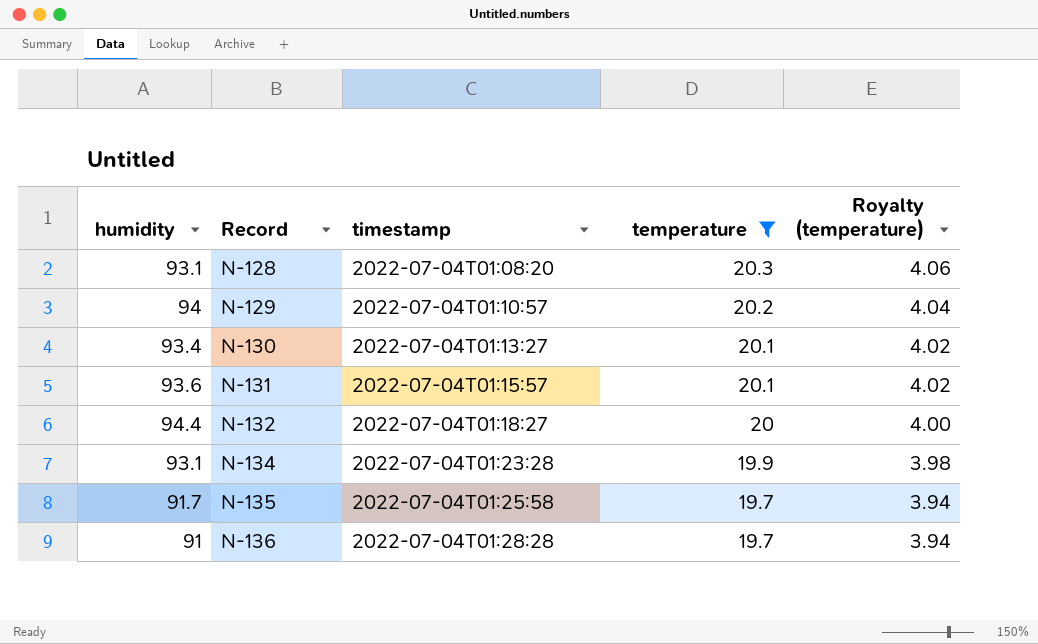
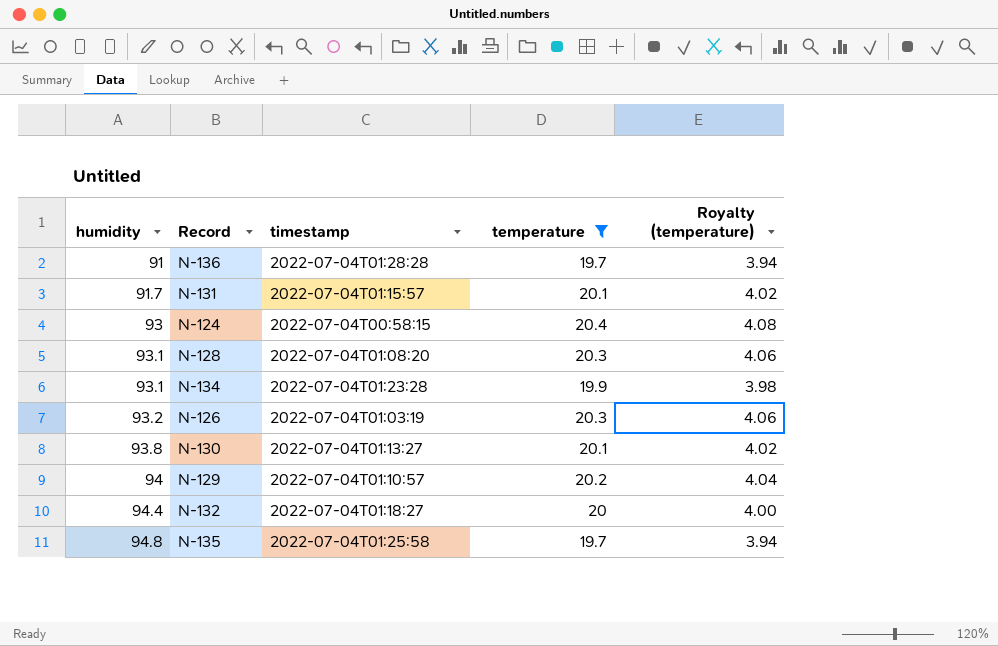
row order: Record ascending -> humidity ascending
N-131 | humidity: 93.6 -> 91.7
row N-124: none -> 93 | 2022-07-04T00:58:15 | 20.4 | 4.08
row N-126: none -> 93.2 | 2022-07-04T01:03:19 | 20.3 | 4.06
N-130 | humidity: 93.4 -> 93.8
N-135 | humidity: 91.7 -> 94.8

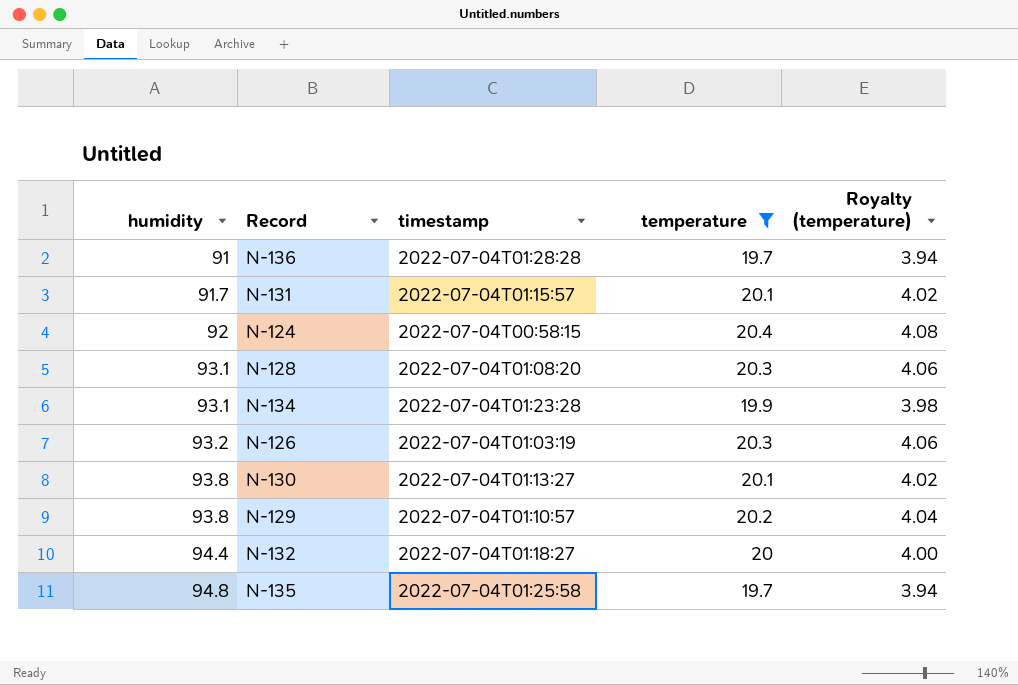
N-124 | humidity: 93 -> 92
N-129 | humidity: 94 -> 93.8

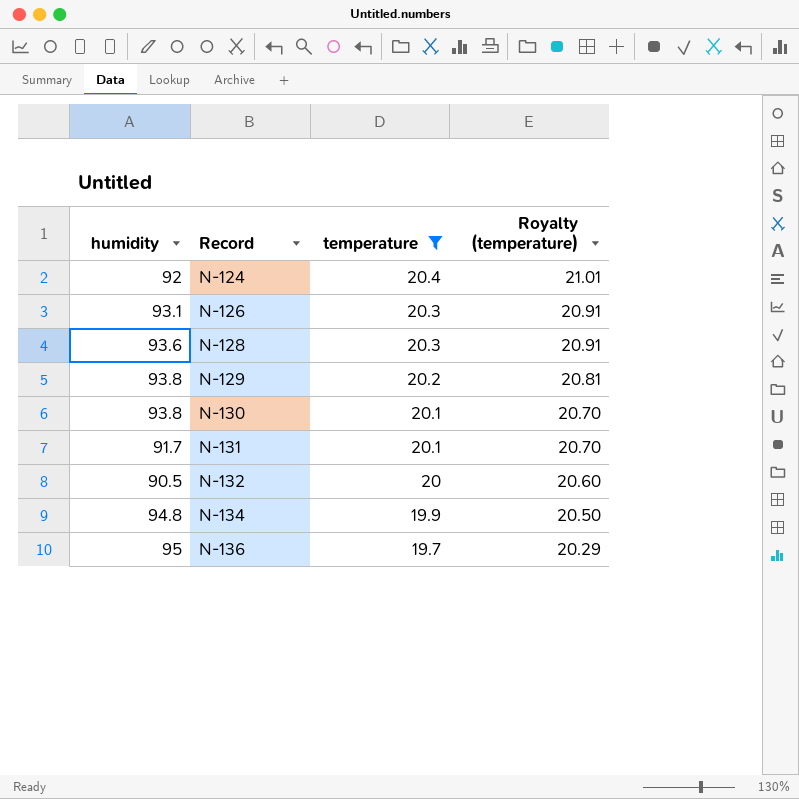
row order: humidity ascending -> Record ascending
column timestamp | position: 3 -> none
column Royalty (temperature) | formula: [temperature] * 0.2 -> [temperature] * 1.03
row N-135: 94.8 | 2022-07-04T01:25:58 | 19.7 | 3.94 -> none
N-126 | humidity: 93.2 -> 93.1
N-128 | humidity: 93.1 -> 93.6
N-132 | humidity: 94.4 -> 90.5
N-134 | humidity: 93.1 -> 94.8
N-136 | humidity: 91 -> 95

